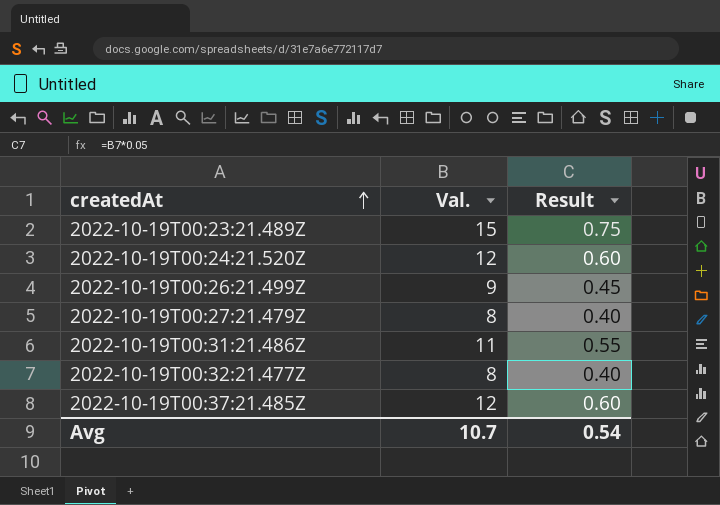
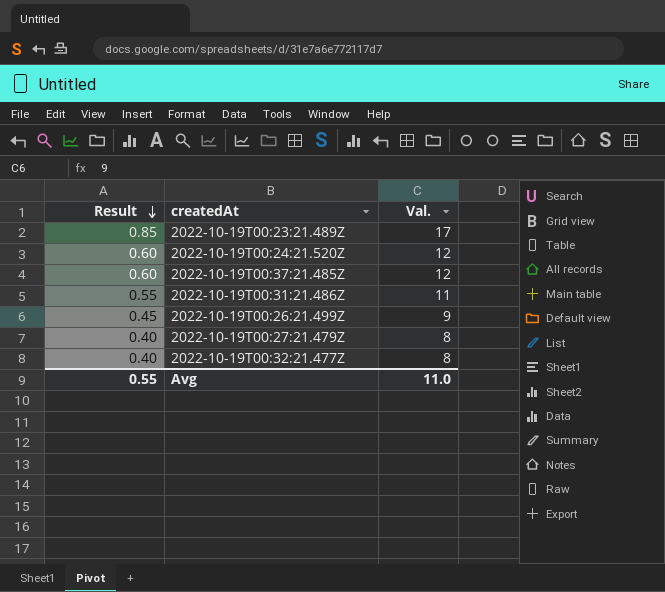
row order: createdAt ascending -> Result descending
column Result | position: 3 -> 1
2022-10-19T00:23:21.489Z | Result: 0.75 -> 0.85
2022-10-19T00:23:21.489Z | Val.: 15 -> 17
Avg | Result: 0.54 -> 0.55
Avg | Val.: 10.7 -> 11.0

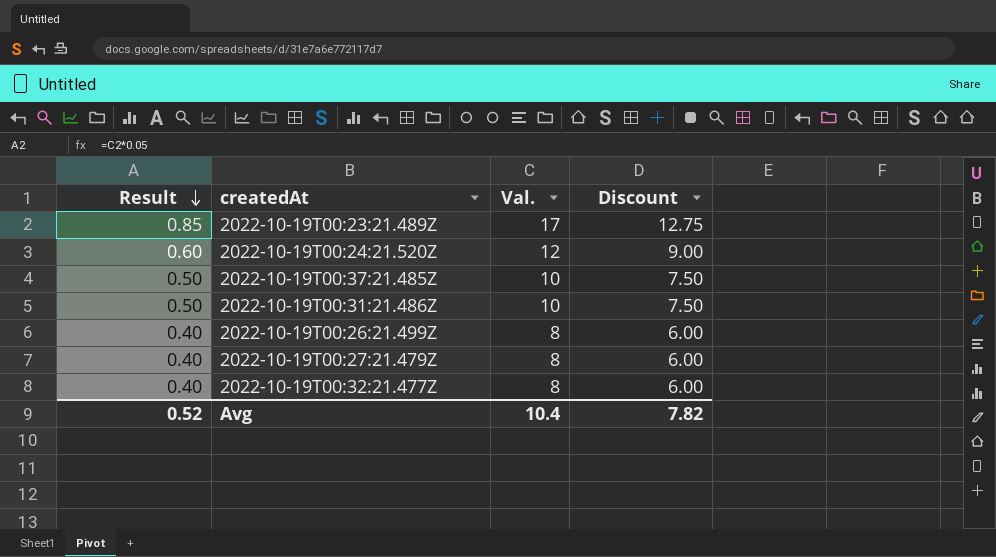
column Discount | formula: none -> [Val.] * 0.75
2022-10-19T00:37:21.485Z | Result: 0.60 -> 0.50
2022-10-19T00:37:21.485Z | Val.: 12 -> 10
2022-10-19T00:31:21.486Z | Result: 0.55 -> 0.50
2022-10-19T00:31:21.486Z | Val.: 11 -> 10
2022-10-19T00:26:21.499Z | Result: 0.45 -> 0.40
2022-10-19T00:26:21.499Z | Val.: 9 -> 8
Avg | Result: 0.55 -> 0.52
Avg | Val.: 11.0 -> 10.4

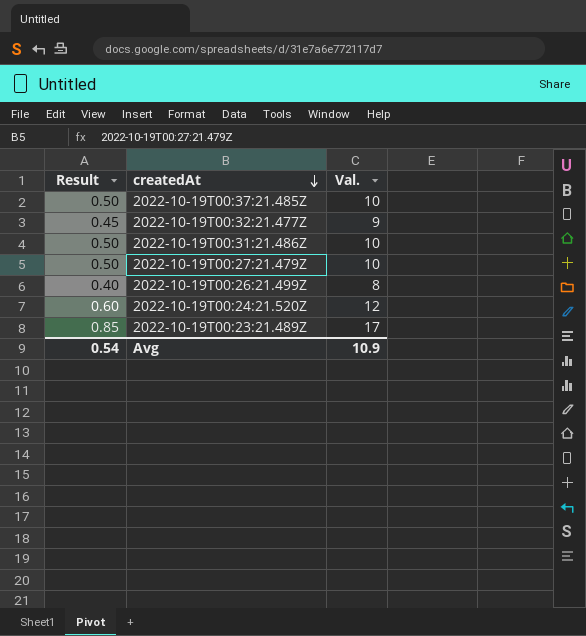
row order: Result descending -> createdAt descending
column Discount | formula: [Val.] * 0.75 -> none
2022-10-19T00:32:21.477Z | Result: 0.40 -> 0.45
2022-10-19T00:32:21.477Z | Val.: 8 -> 9
2022-10-19T00:27:21.479Z | Result: 0.40 -> 0.50
2022-10-19T00:27:21.479Z | Val.: 8 -> 10
Avg | Result: 0.52 -> 0.54
Avg | Val.: 10.4 -> 10.9

